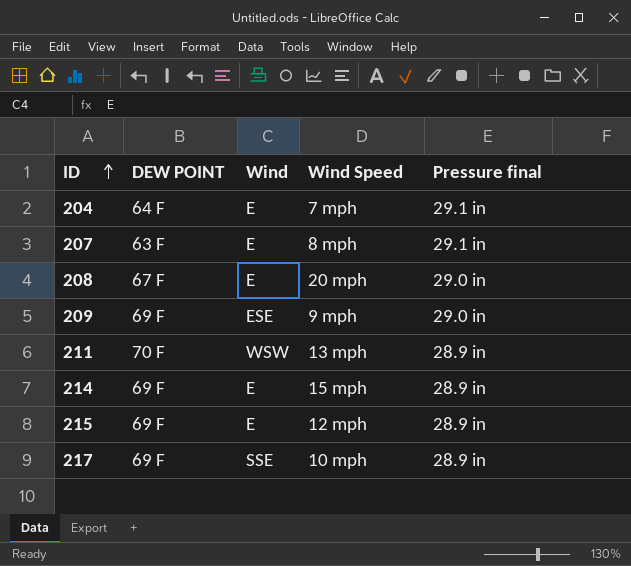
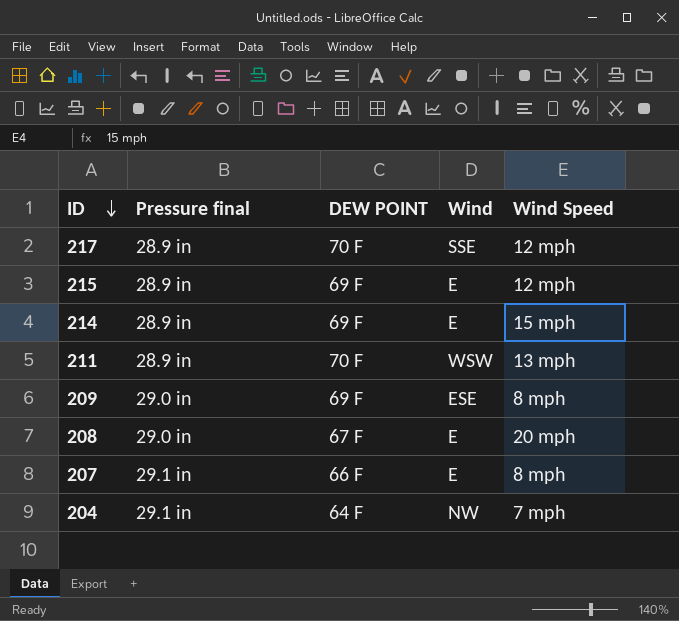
row order: ID ascending -> ID descending
column Pressure final | position: 5 -> 2
217 | DEW POINT: 69 F -> 70 F
217 | Wind Speed: 10 mph -> 12 mph
209 | Wind Speed: 9 mph -> 8 mph
207 | DEW POINT: 63 F -> 66 F
204 | Wind: E -> NW

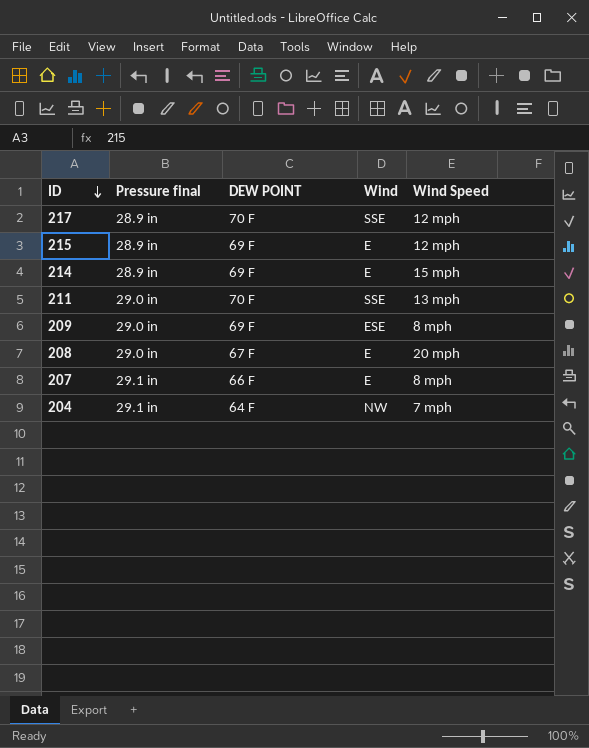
211 | Pressure final: 28.9 in -> 29.0 in
211 | Wind: WSW -> SSE

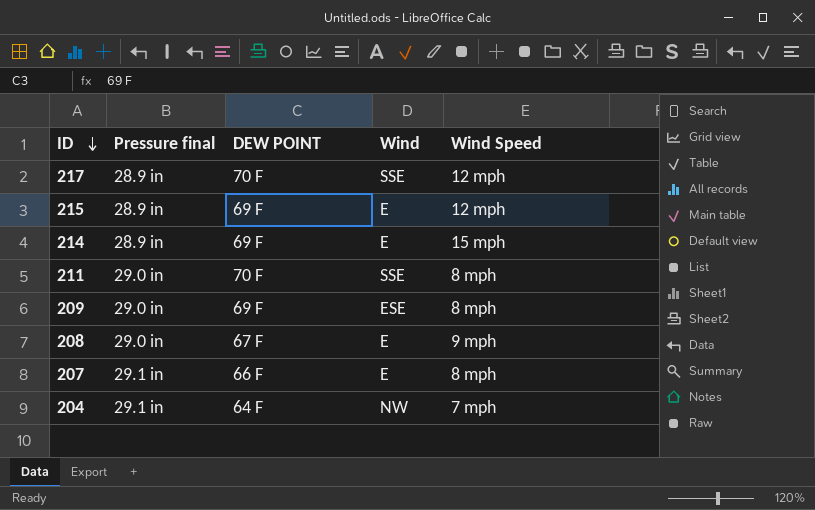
211 | Wind Speed: 13 mph -> 8 mph
208 | Wind Speed: 20 mph -> 9 mph

